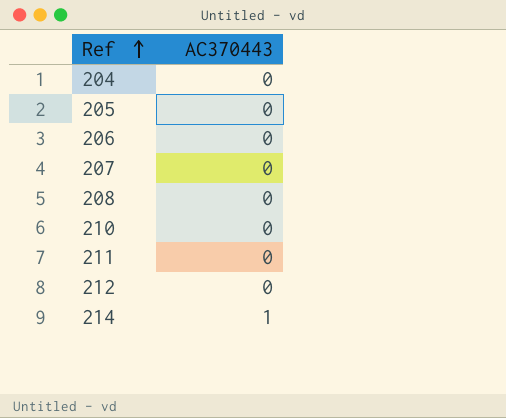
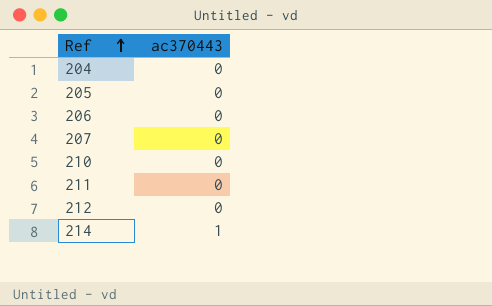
column name: AC370443 -> ac370443
row 208: 0 -> none

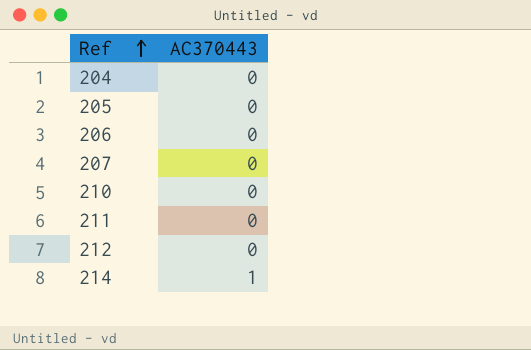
column name: ac370443 -> AC370443

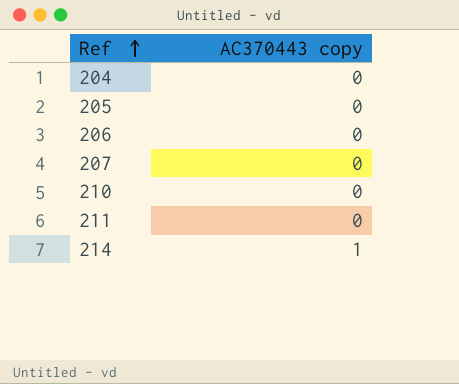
column name: AC370443 -> AC370443 copy
row 212: 0 -> none

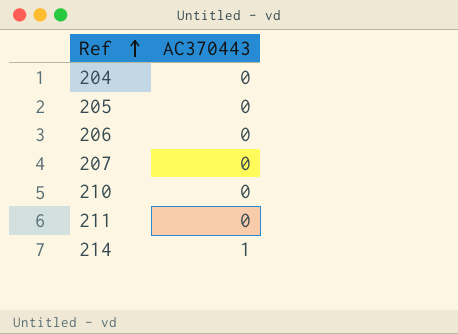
column name: AC370443 copy -> AC370443

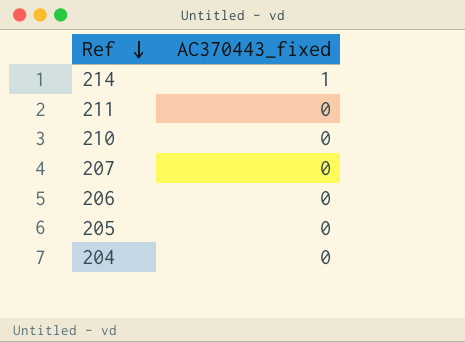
row order: Ref ascending -> Ref descending
column name: AC370443 -> AC370443_fixed

